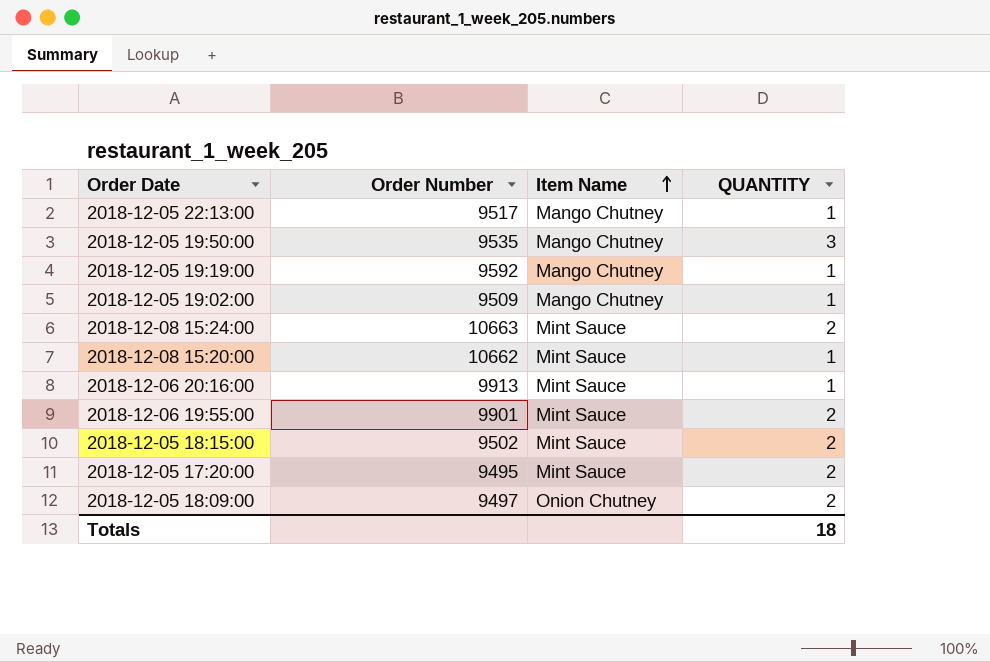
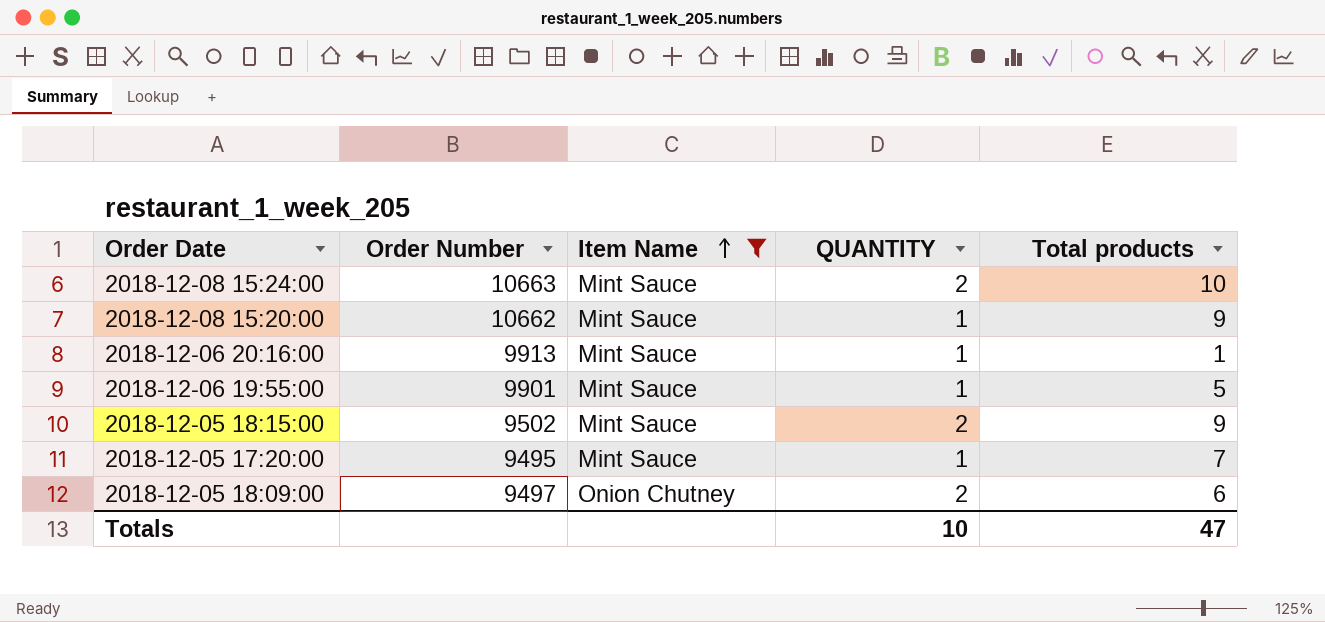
filter: none -> Item Name != Mango Chutney
column Total products | position: none -> 5
2018-12-06 19:55:00 | QUANTITY: 2 -> 1
2018-12-05 17:20:00 | QUANTITY: 2 -> 1
Totals | QUANTITY: 18 -> 10

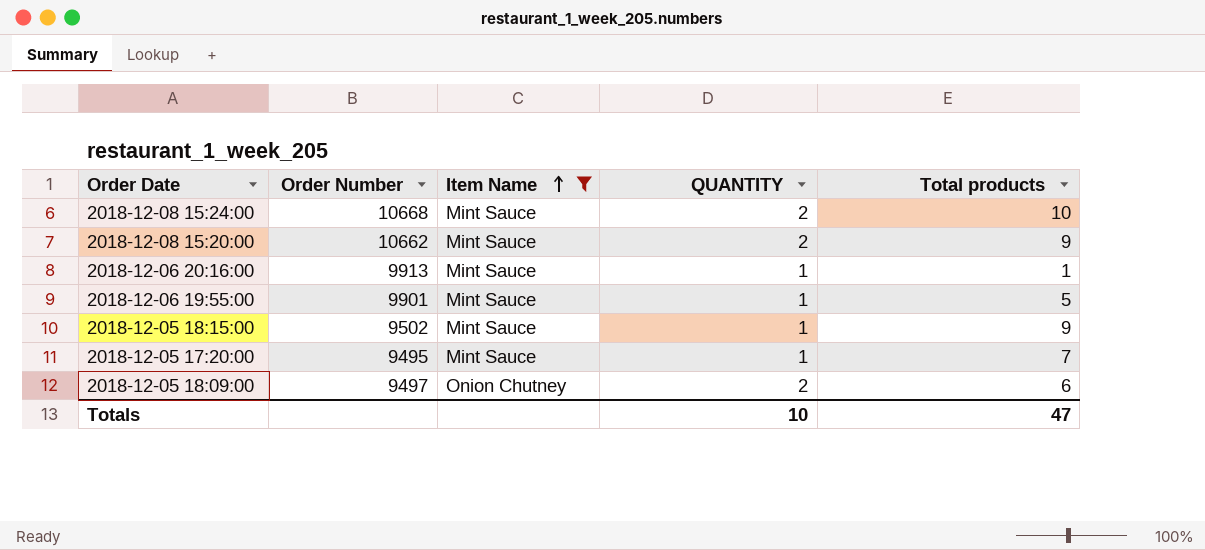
2018-12-08 15:24:00 | Order Number: 10663 -> 10668
2018-12-08 15:20:00 | QUANTITY: 1 -> 2
2018-12-05 18:15:00 | QUANTITY: 2 -> 1

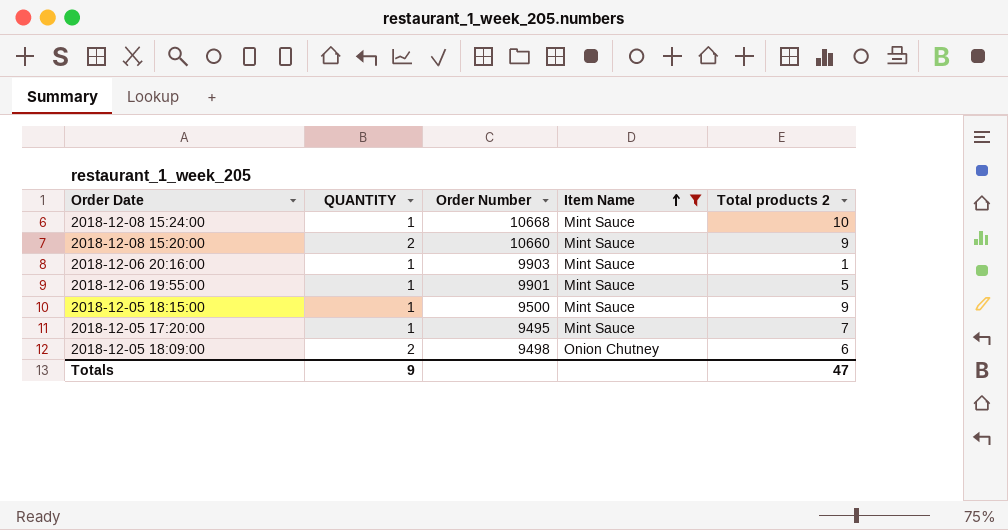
column QUANTITY | position: 4 -> 2
column name: Total products -> Total products 2
2018-12-08 15:24:00 | QUANTITY: 2 -> 1
2018-12-08 15:20:00 | Order Number: 10662 -> 10660
2018-12-06 20:16:00 | Order Number: 9913 -> 9903
2018-12-05 18:15:00 | Order Number: 9502 -> 9500
2018-12-05 18:09:00 | Order Number: 9497 -> 9498
Totals | QUANTITY: 10 -> 9

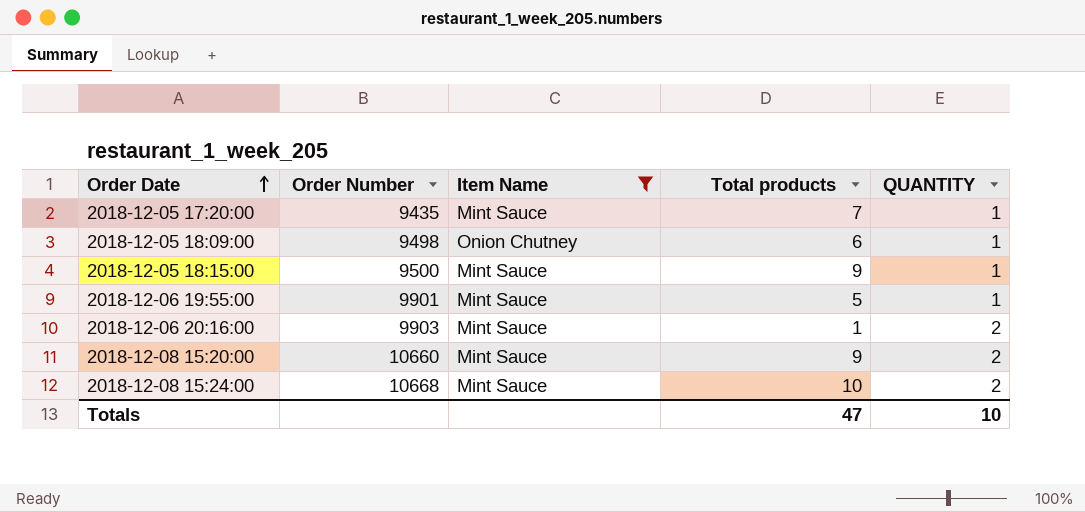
row order: Item Name ascending -> Order Date ascending
column name: Total products 2 -> Total products
column QUANTITY | position: 2 -> 5
2018-12-05 17:20:00 | Order Number: 9495 -> 9435
2018-12-05 18:09:00 | QUANTITY: 2 -> 1
2018-12-06 20:16:00 | QUANTITY: 1 -> 2
2018-12-08 15:24:00 | QUANTITY: 1 -> 2
Totals | QUANTITY: 9 -> 10

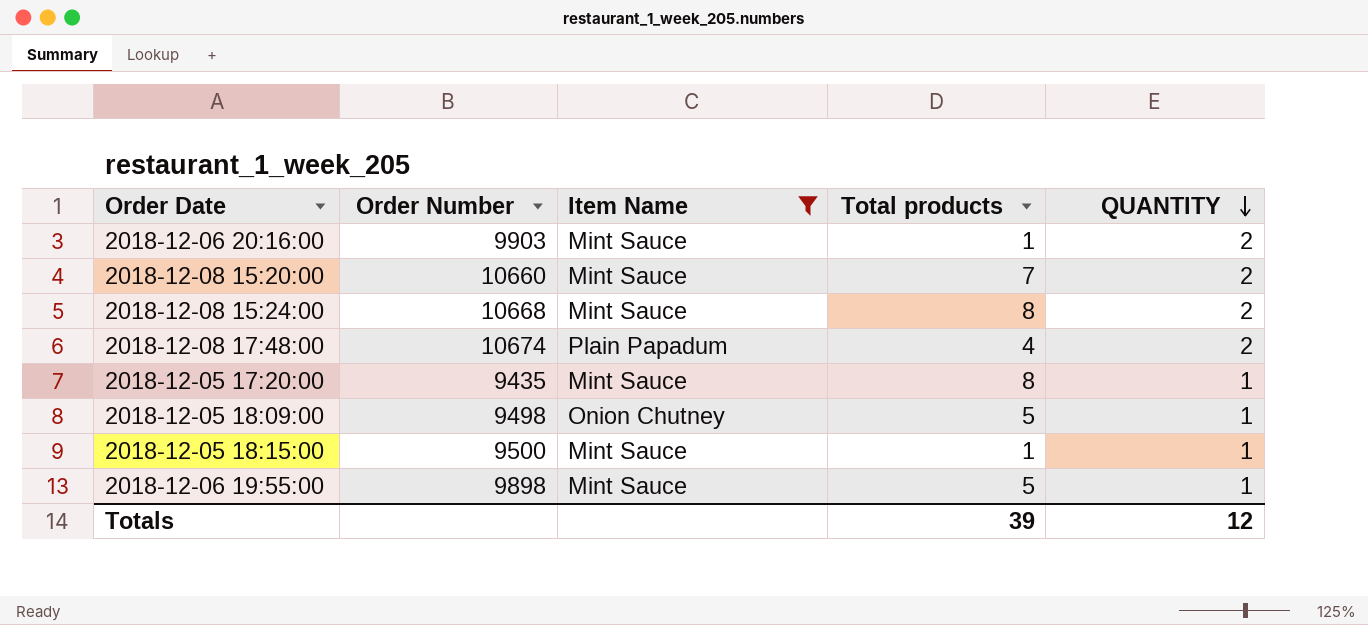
row order: Order Date ascending -> QUANTITY descending
2018-12-08 15:20:00 | Total products: 9 -> 7
2018-12-08 15:24:00 | Total products: 10 -> 8
row 2018-12-08 17:48:00: none -> 10674 | Plain Papadum | 4 | 2
2018-12-05 17:20:00 | Total products: 7 -> 8
2018-12-05 18:09:00 | Total products: 6 -> 5
2018-12-05 18:15:00 | Total products: 9 -> 1
2018-12-06 19:55:00 | Order Number: 9901 -> 9898
Totals | Total products: 47 -> 39
Totals | QUANTITY: 10 -> 12

